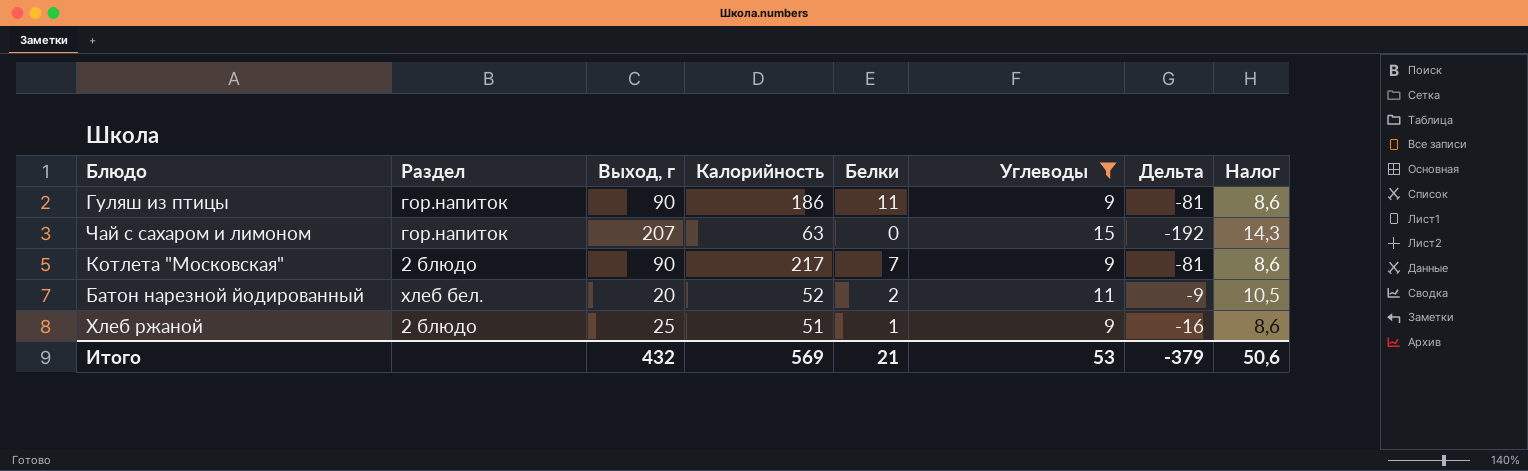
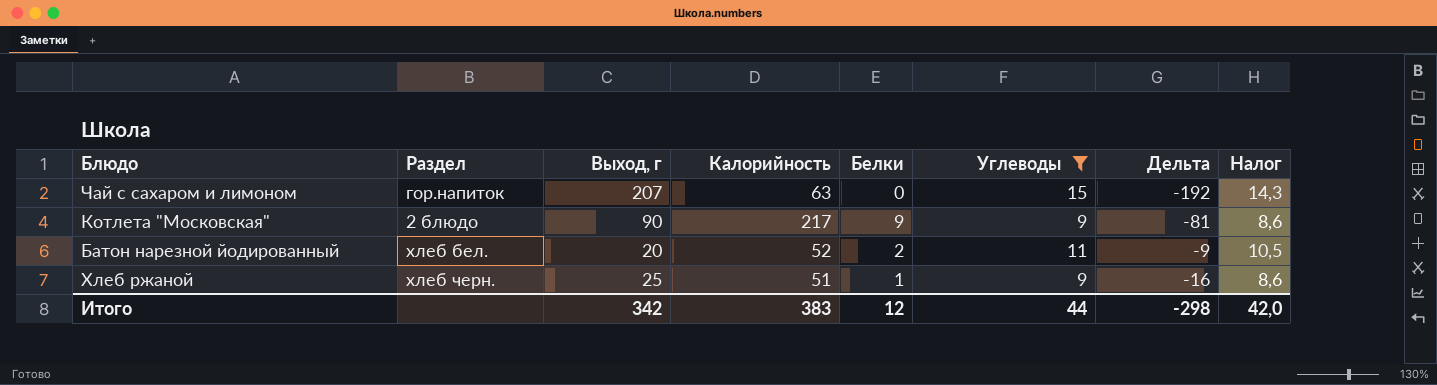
row Гуляш из птицы: гор.напиток | 90 | 186 | 11 | 9 | -81 | 8,6 -> none
Котлета "Московская" | Белки: 7 -> 9
Хлеб ржаной | Раздел: 2 блюдо -> хлеб черн.
Итого | Выход, г: 432 -> 342
Итого | Калорийность: 569 -> 383
Итого | Белки: 21 -> 12
Итого | Углеводы: 53 -> 44
Итого | Дельта: -379 -> -298
Итого | Налог: 50,6 -> 42,0

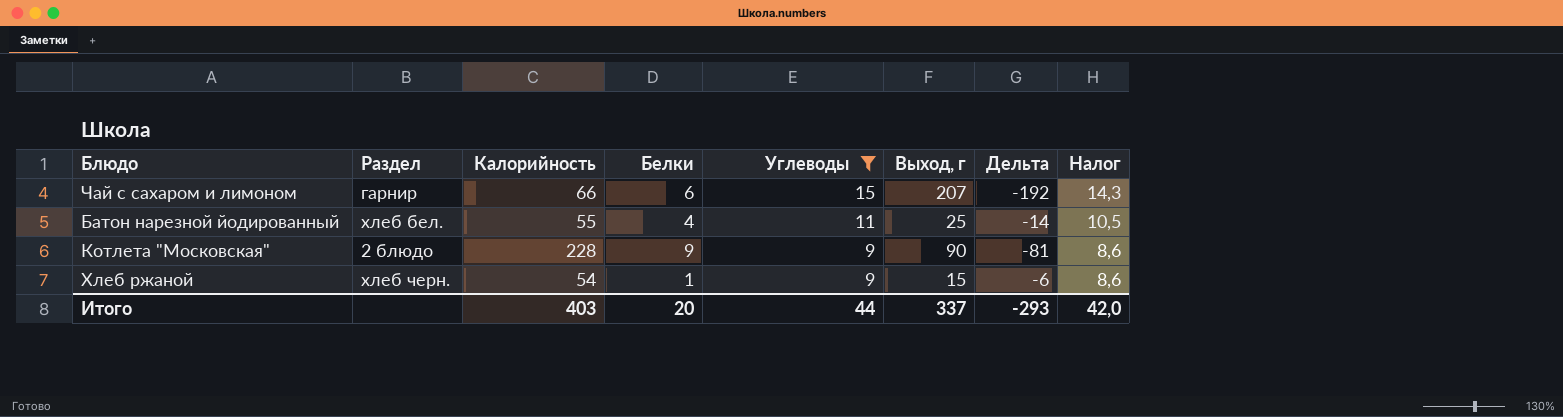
row order: none -> Углеводы descending
column Выход, г | position: 3 -> 6
Чай с сахаром и лимоном | Раздел: гор.напиток -> гарнир
Чай с сахаром и лимоном | Калорийность: 63 -> 66
Чай с сахаром и лимоном | Белки: 0 -> 6
Батон нарезной йодированный | Калорийность: 52 -> 55
Батон нарезной йодированный | Белки: 2 -> 4
Батон нарезной йодированный | Выход, г: 20 -> 25
Батон нарезной йодированный | Дельта: -9 -> -14
Котлета "Московская" | Калорийность: 217 -> 228
Хлеб ржаной | Калорийность: 51 -> 54
Хлеб ржаной | Выход, г: 25 -> 15
Хлеб ржаной | Дельта: -16 -> -6
Итого | Калорийность: 383 -> 403
Итого | Белки: 12 -> 20
Итого | Выход, г: 342 -> 337
Итого | Дельта: -298 -> -293

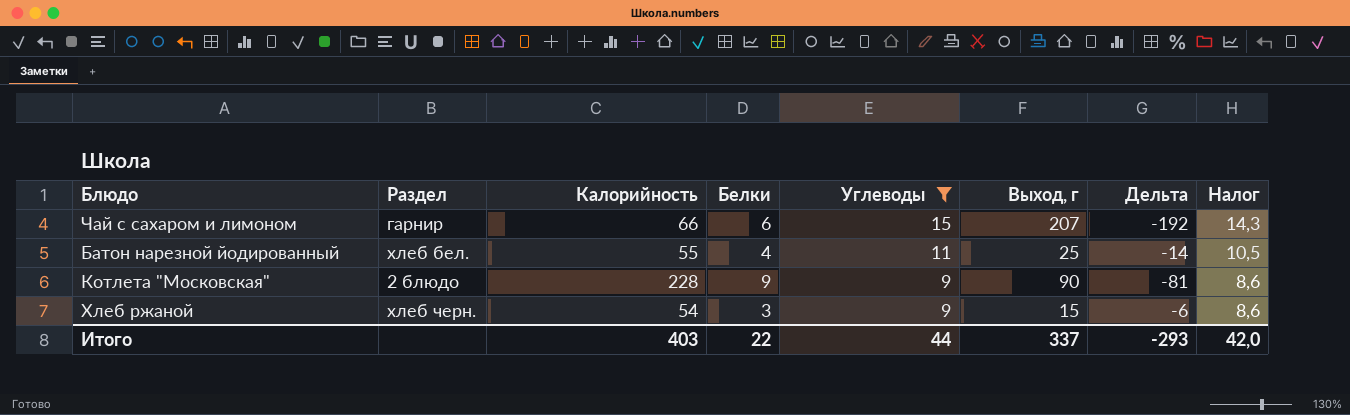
Хлеб ржаной | Белки: 1 -> 3
Итого | Белки: 20 -> 22

